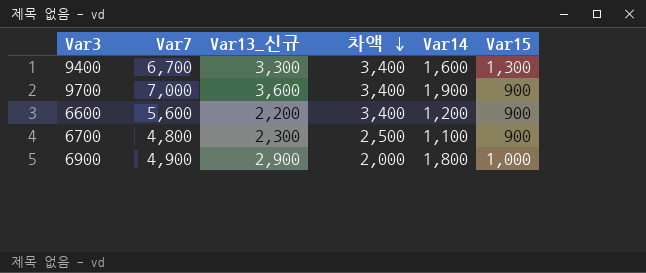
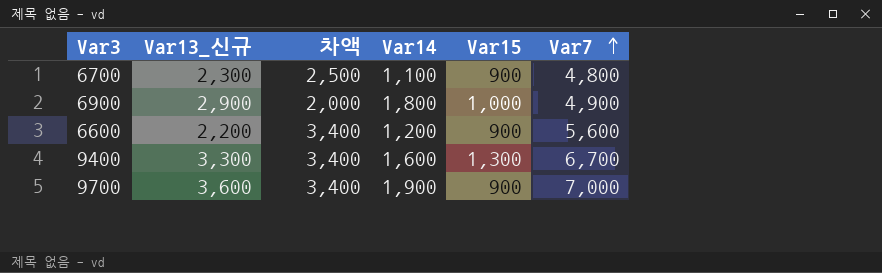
row order: 차액 descending -> Var7 ascending
column Var7 | position: 2 -> 6

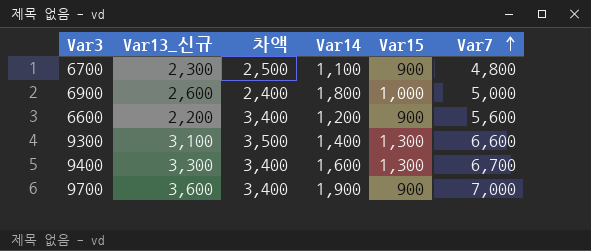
6900 | Var13_신규: 2,900 -> 2,600
6900 | 차액: 2,000 -> 2,400
6900 | Var7: 4,900 -> 5,000
row 9300: none -> 3,100 | 3,500 | 1,400 | 1,300 | 6,600

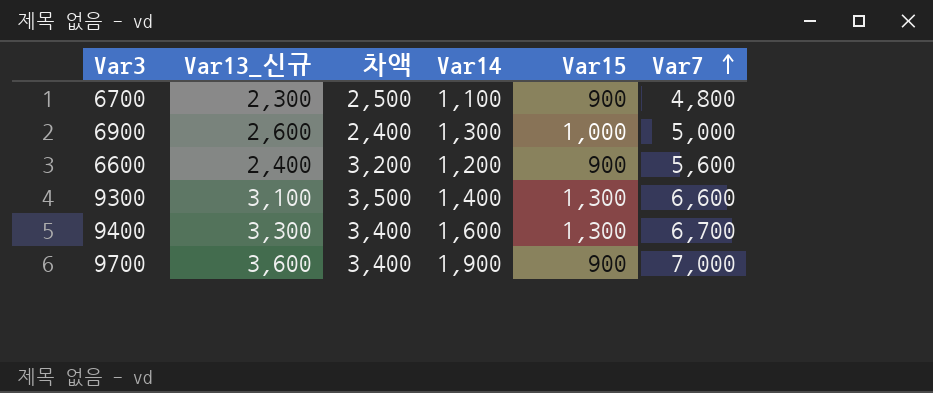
6900 | Var14: 1,800 -> 1,300
6600 | Var13_신규: 2,200 -> 2,400
6600 | 차액: 3,400 -> 3,200

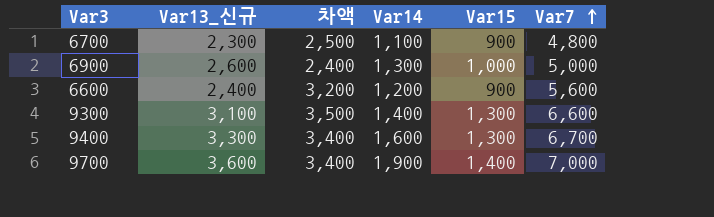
9700 | Var15: 900 -> 1,400

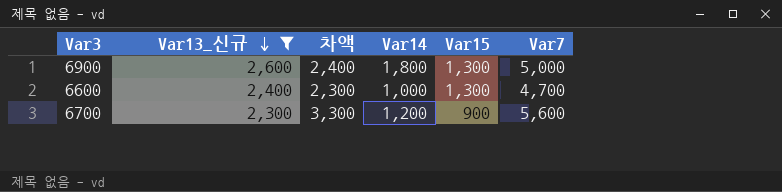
filter: none -> Var13_신규 <= 2,600
row order: Var7 ascending -> Var13_신규 descending
6900 | Var14: 1,300 -> 1,800
6900 | Var15: 1,000 -> 1,300
6600 | 차액: 3,200 -> 2,300
6600 | Var14: 1,200 -> 1,000
6600 | Var15: 900 -> 1,300
6600 | Var7: 5,600 -> 4,700
6700 | 차액: 2,500 -> 3,300
6700 | Var14: 1,100 -> 1,200
6700 | Var7: 4,800 -> 5,600

